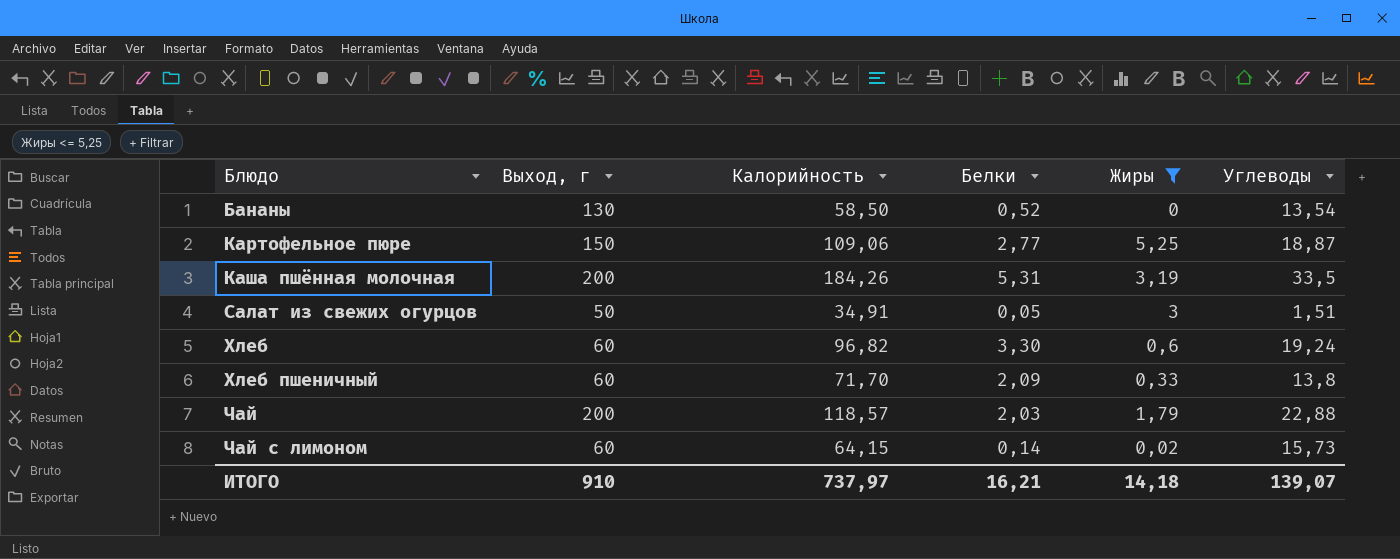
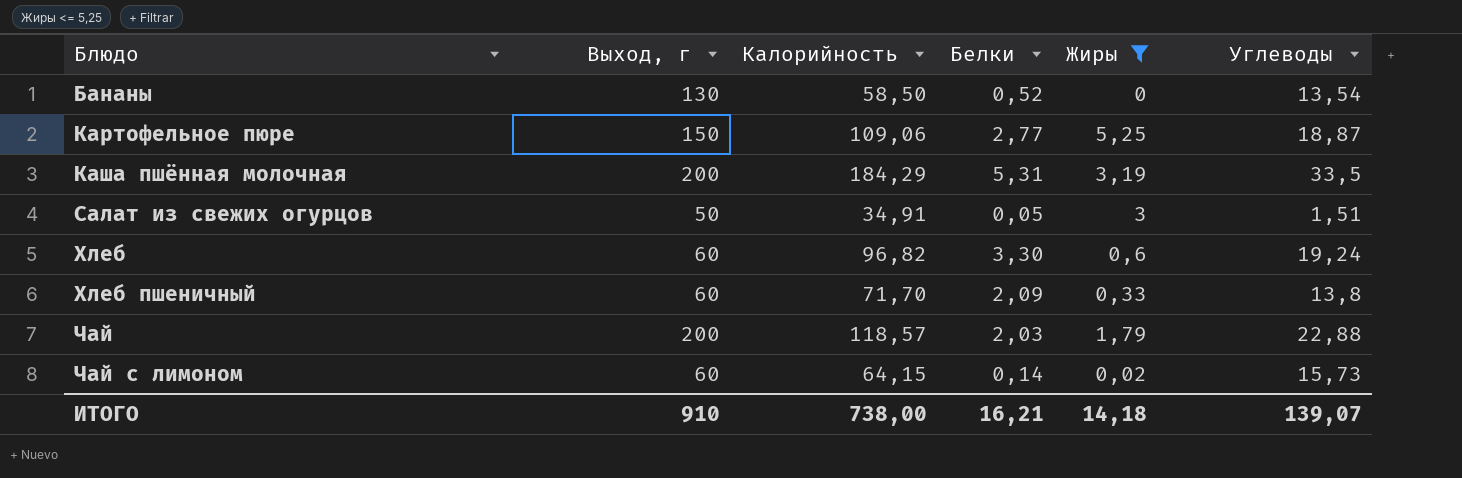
Каша пшённая молочная | Калорийность: 184,26 -> 184,29
ИТОГО | Калорийность: 737,97 -> 738,00

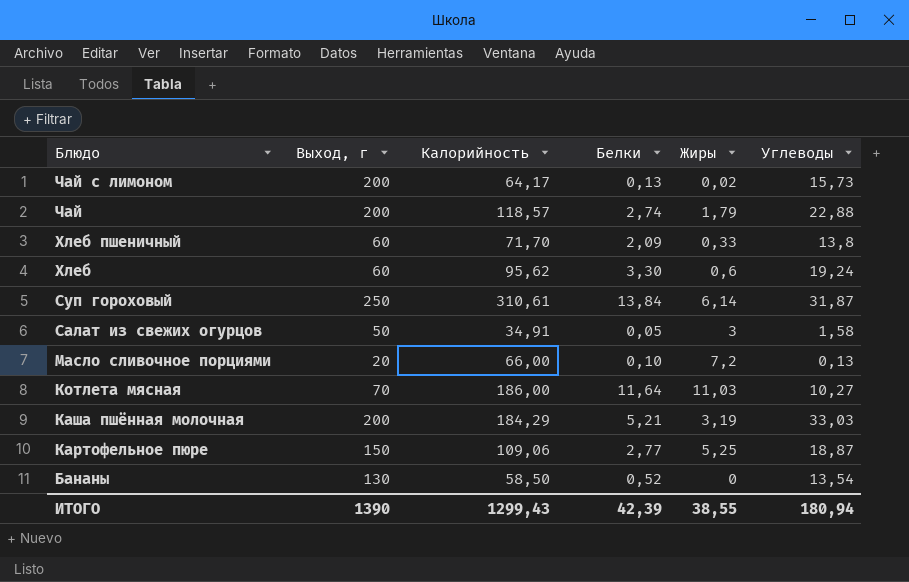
filter: Жиры <= 5,25 -> none
row order: Блюдо ascending -> Блюдо descending
Чай с лимоном | Выход, г: 60 -> 200
Чай с лимоном | Калорийность: 64,15 -> 64,17
Чай с лимоном | Белки: 0,14 -> 0,13
Чай | Белки: 2,03 -> 2,74
Хлеб | Калорийность: 96,82 -> 95,62
Салат из свежих огурцов | Углеводы: 1,51 -> 1,58
Каша пшённая молочная | Белки: 5,31 -> 5,21
Каша пшённая молочная | Углеводы: 33,5 -> 33,03
ИТОГО | Выход, г: 910 -> 1390
ИТОГО | Калорийность: 738,00 -> 1299,43
ИТОГО | Белки: 16,21 -> 42,39
ИТОГО | Жиры: 14,18 -> 38,55
ИТОГО | Углеводы: 139,07 -> 180,94

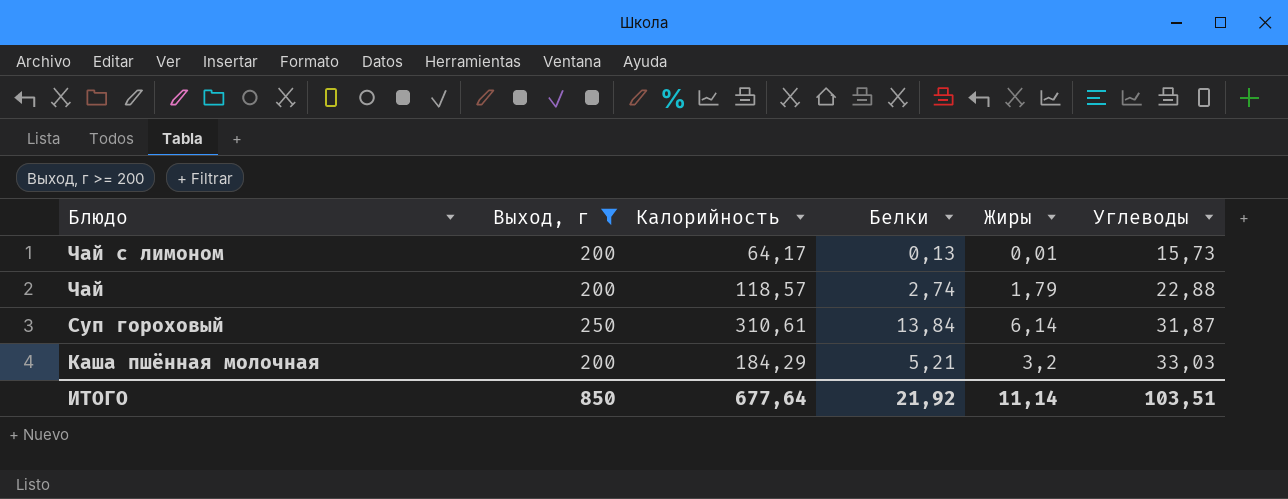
filter: none -> Выход, г >= 200
Чай с лимоном | Жиры: 0,02 -> 0,01
Каша пшённая молочная | Жиры: 3,19 -> 3,2
ИТОГО | Выход, г: 1390 -> 850
ИТОГО | Калорийность: 1299,43 -> 677,64
ИТОГО | Белки: 42,39 -> 21,92
ИТОГО | Жиры: 38,55 -> 11,14
ИТОГО | Углеводы: 180,94 -> 103,51

